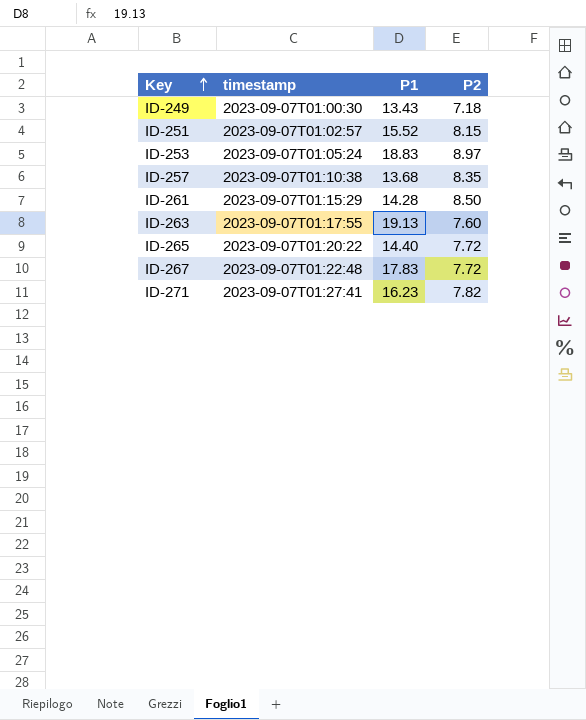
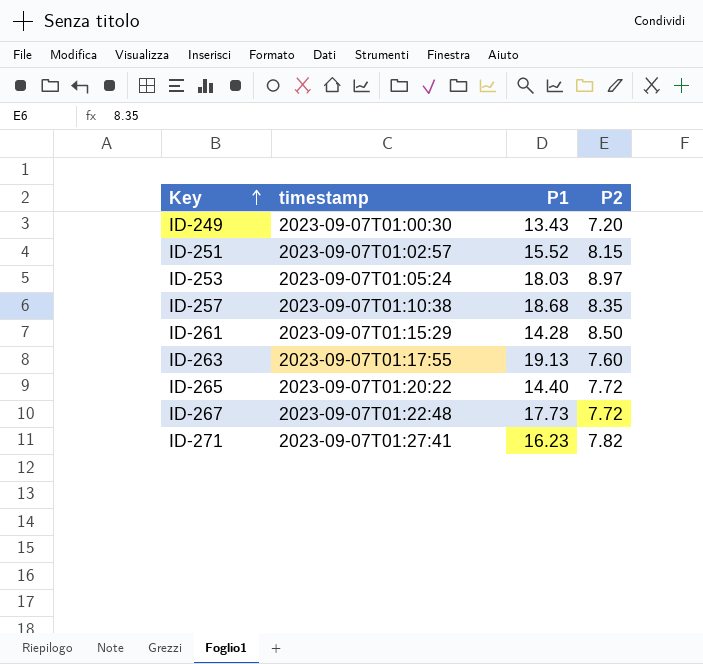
ID-249 | P2: 7.18 -> 7.20
ID-253 | P1: 18.83 -> 18.03
ID-257 | P1: 13.68 -> 18.68
ID-267 | P1: 17.83 -> 17.73

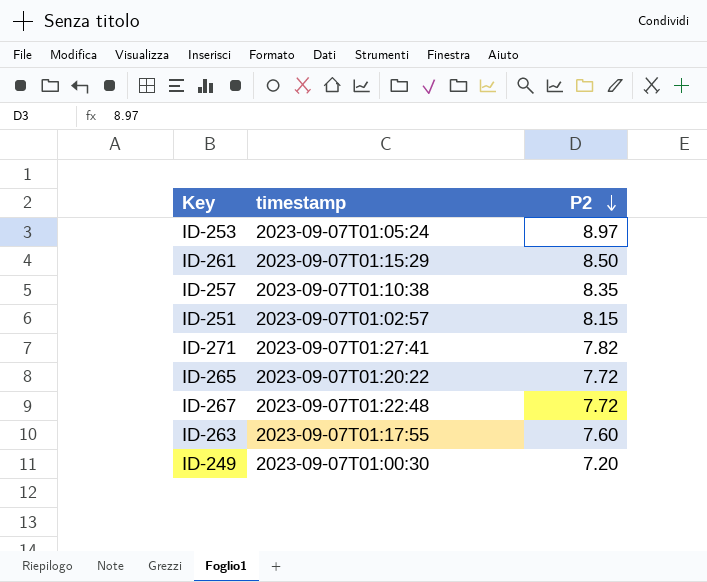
row order: Key ascending -> P2 descending
column P1 | position: 3 -> none

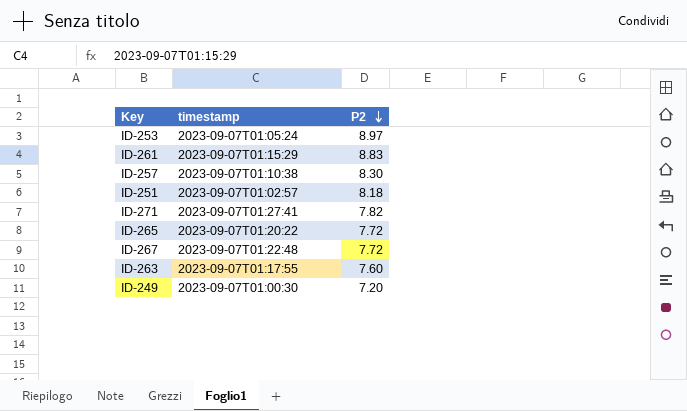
ID-261 | P2: 8.50 -> 8.83
ID-257 | P2: 8.35 -> 8.30
ID-251 | P2: 8.15 -> 8.18

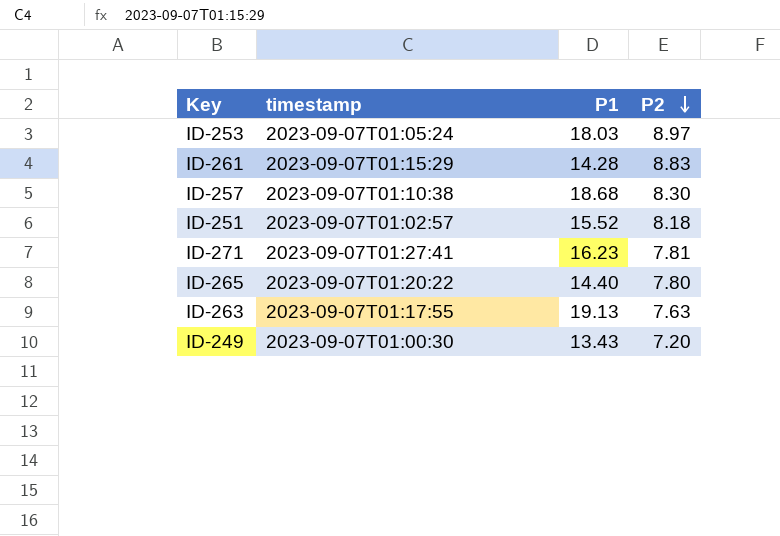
column P1 | position: none -> 3
row ID-267: 2023-09-07T01:22:48 | 7.72 -> none
ID-271 | P2: 7.82 -> 7.81
ID-265 | P2: 7.72 -> 7.80
ID-263 | P2: 7.60 -> 7.63

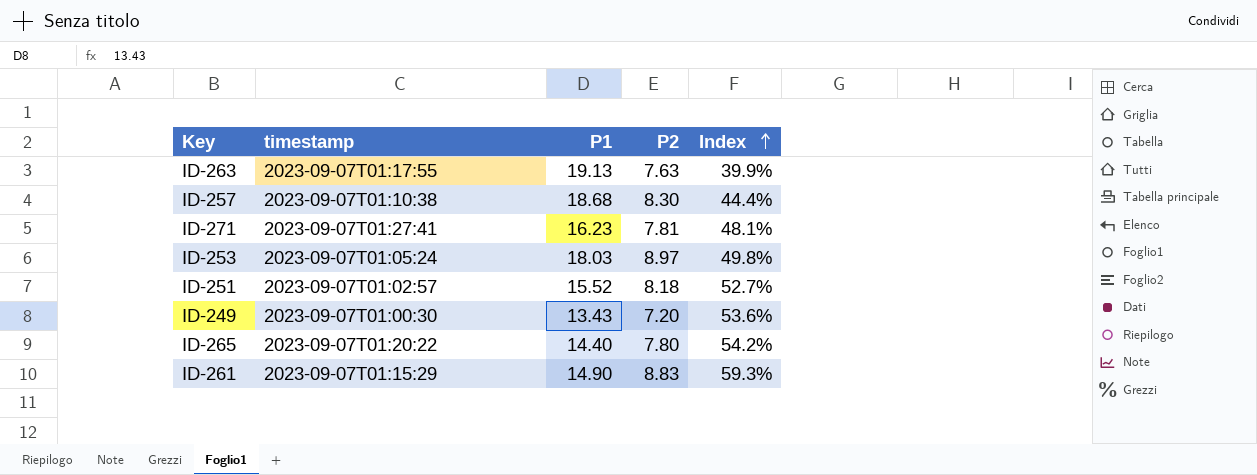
row order: P2 descending -> Index ascending
column Index | formula: none -> [P2] / [P1]
ID-261 | P1: 14.28 -> 14.90

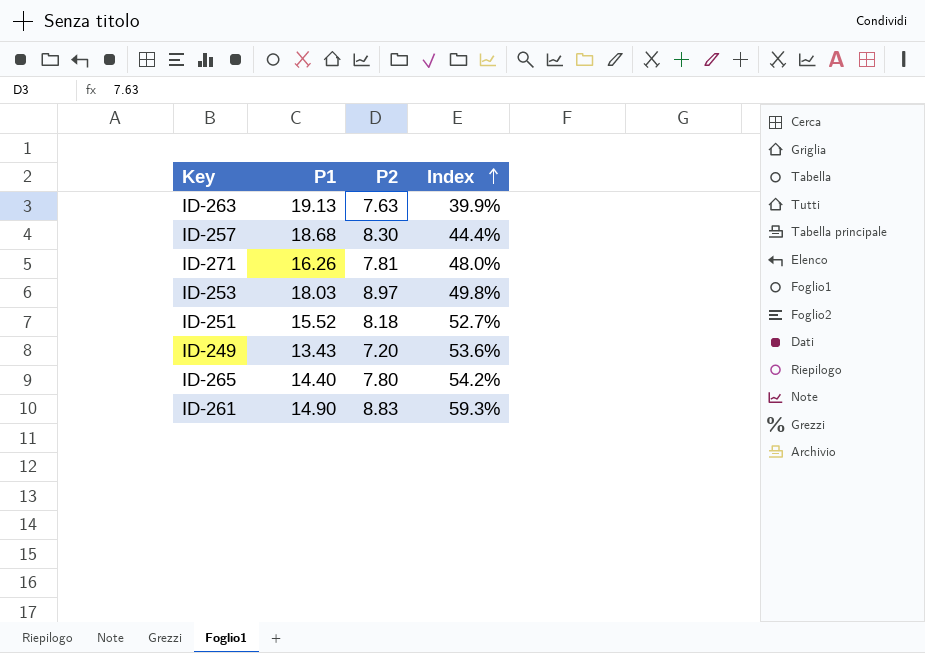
column timestamp | position: 2 -> none
ID-271 | P1: 16.23 -> 16.26
ID-271 | Index: 48.1% -> 48.0%

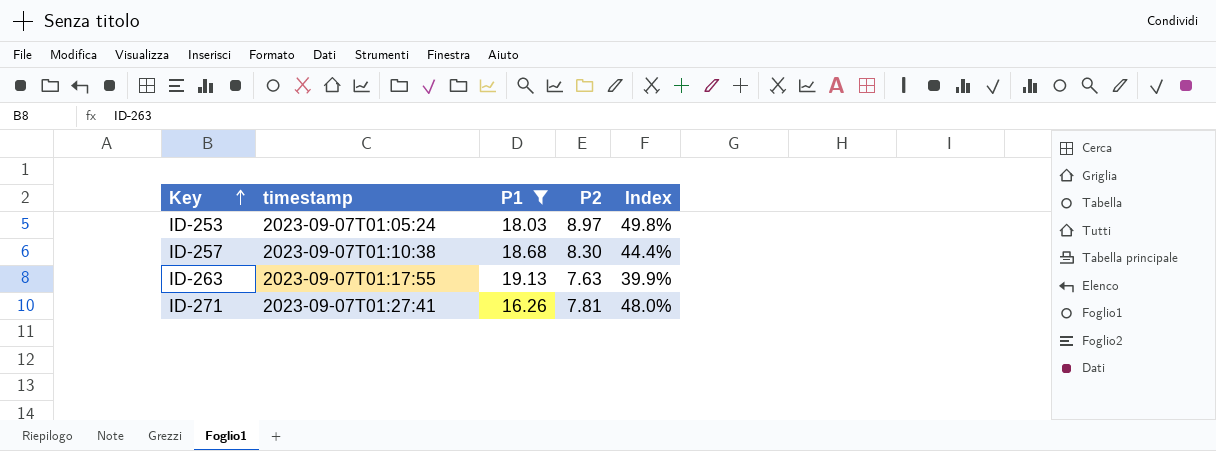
filter: none -> P1 >= 16.26
row order: Index ascending -> Key ascending
column timestamp | position: none -> 2

